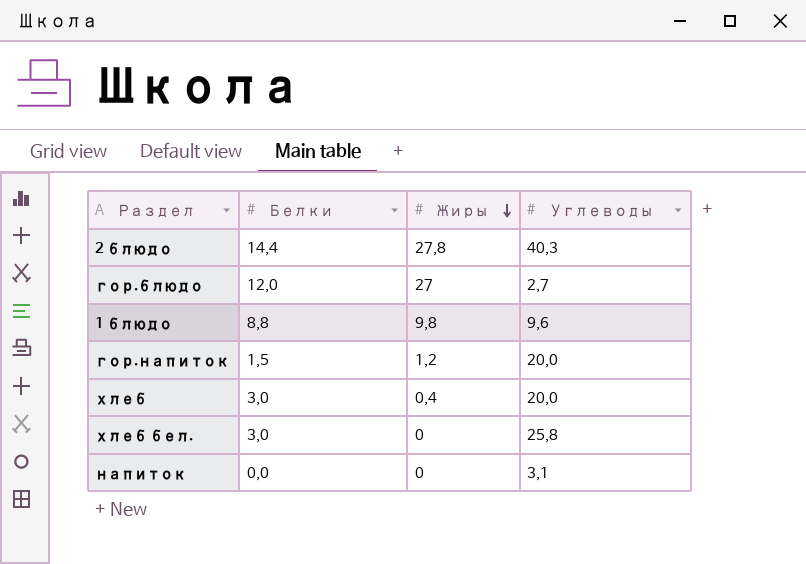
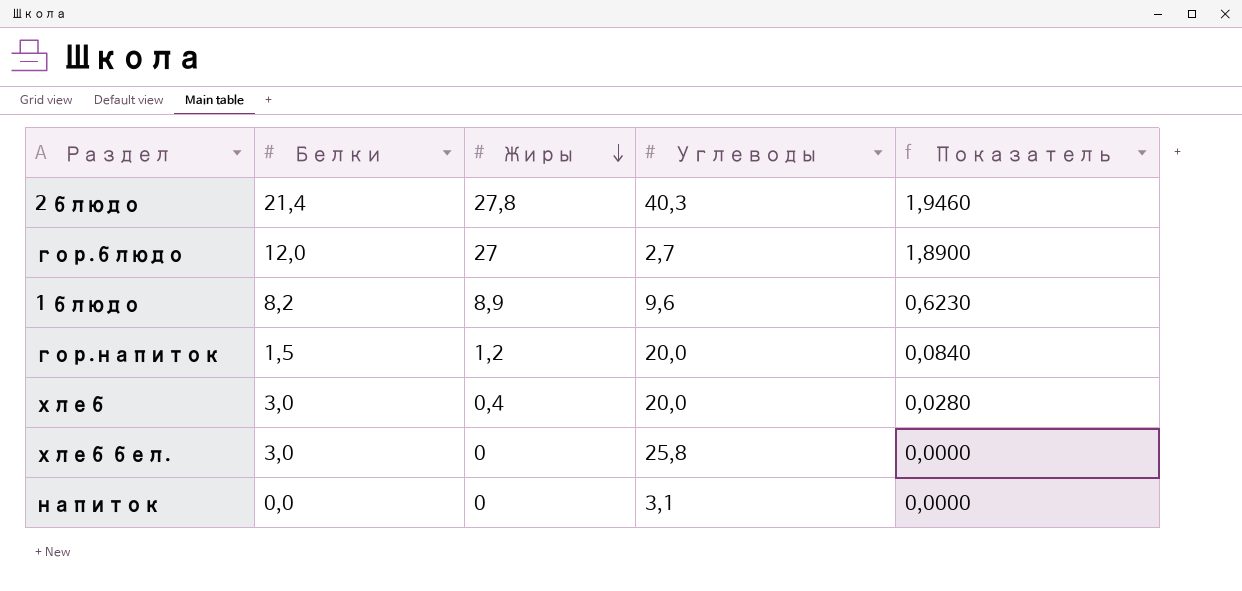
column Показатель | formula: none -> [Жиры] * 0,07
2 блюдо | Белки: 14,4 -> 21,4
1 блюдо | Белки: 8,8 -> 8,2
1 блюдо | Жиры: 9,8 -> 8,9

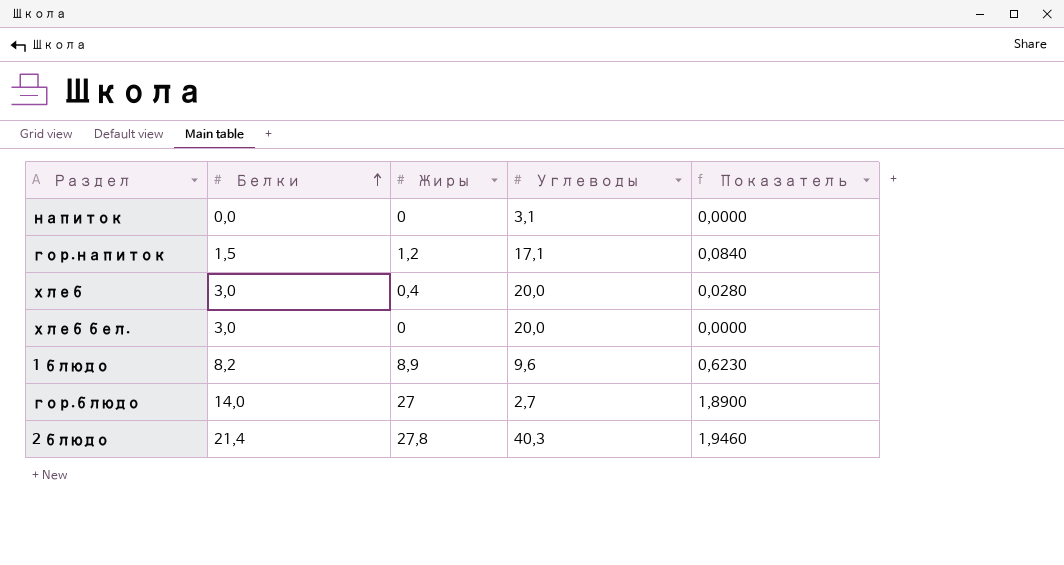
row order: Жиры descending -> Белки ascending
гор.напиток | Углеводы: 20,0 -> 17,1
хлеб бел. | Углеводы: 25,8 -> 20,0
гор.блюдо | Белки: 12,0 -> 14,0

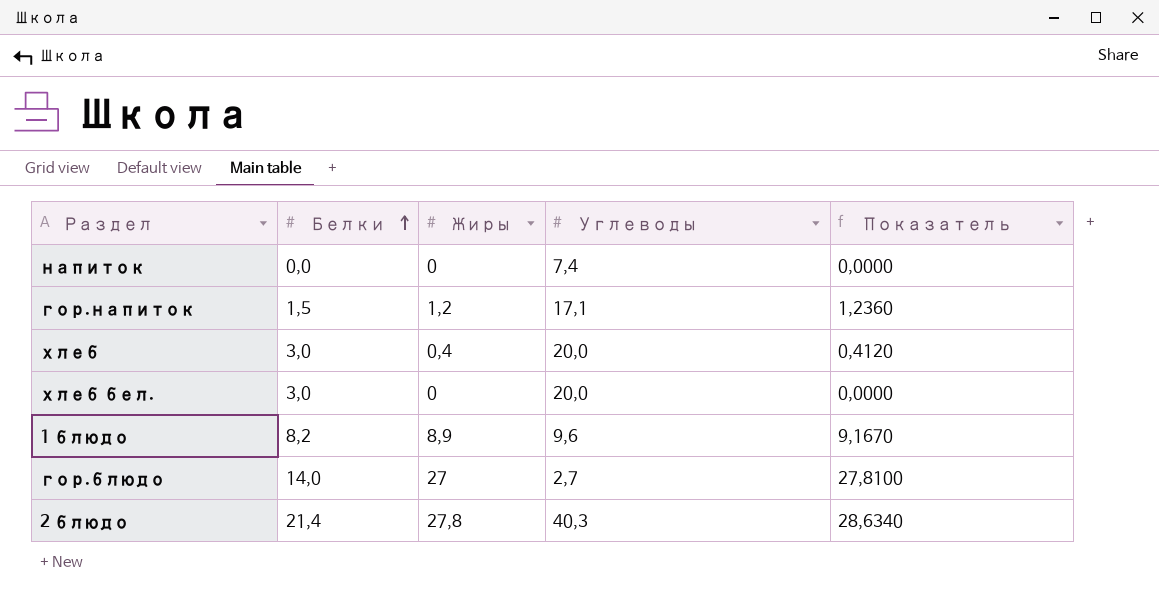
column Показатель | formula: [Жиры] * 0,07 -> [Жиры] * 1,03
напиток | Углеводы: 3,1 -> 7,4

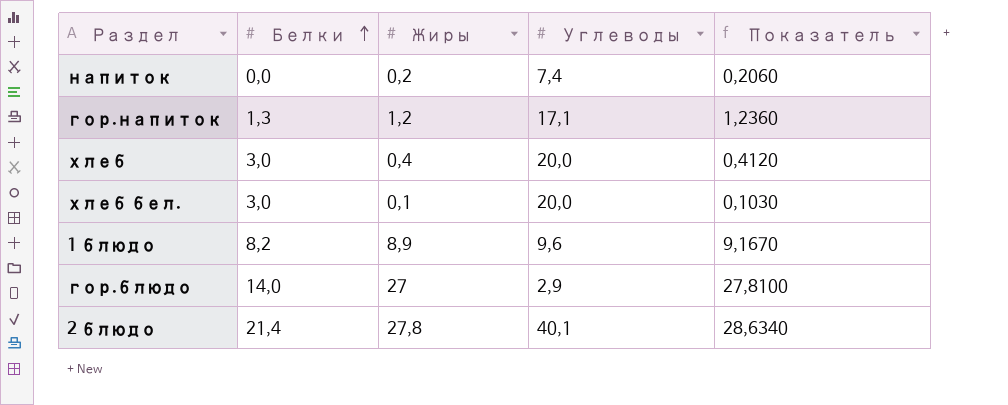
напиток | Жиры: 0 -> 0,2
напиток | Показатель: 0,0000 -> 0,2060
гор.напиток | Белки: 1,5 -> 1,3
хлеб бел. | Жиры: 0 -> 0,1
хлеб бел. | Показатель: 0,0000 -> 0,1030
гор.блюдо | Углеводы: 2,7 -> 2,9
2 блюдо | Углеводы: 40,3 -> 40,1

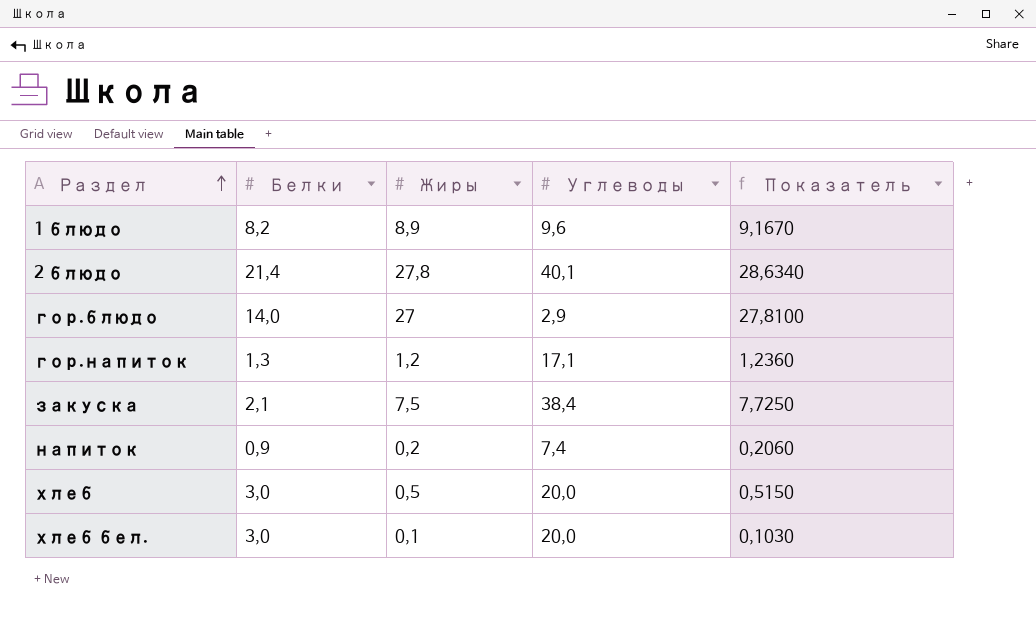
row order: Белки ascending -> Раздел ascending
row закуска: none -> 2,1 | 7,5 | 38,4 | 7,7250
напиток | Белки: 0,0 -> 0,9
хлеб | Жиры: 0,4 -> 0,5
хлеб | Показатель: 0,4120 -> 0,5150

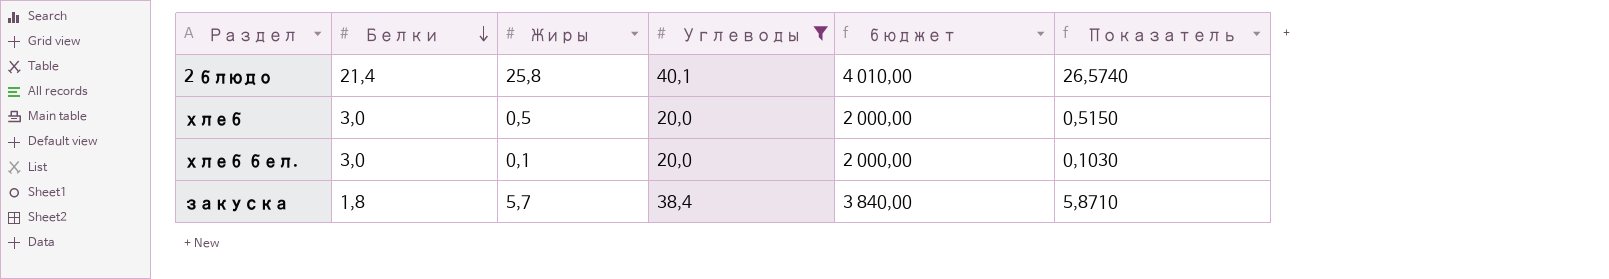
filter: none -> Углеводы >= 20,0
row order: Раздел ascending -> Белки descending
column бюджет | formula: none -> [Углеводы] * 100
2 блюдо | Жиры: 27,8 -> 25,8
2 блюдо | Показатель: 28,6340 -> 26,5740
закуска | Белки: 2,1 -> 1,8
закуска | Жиры: 7,5 -> 5,7
закуска | Показатель: 7,7250 -> 5,8710

